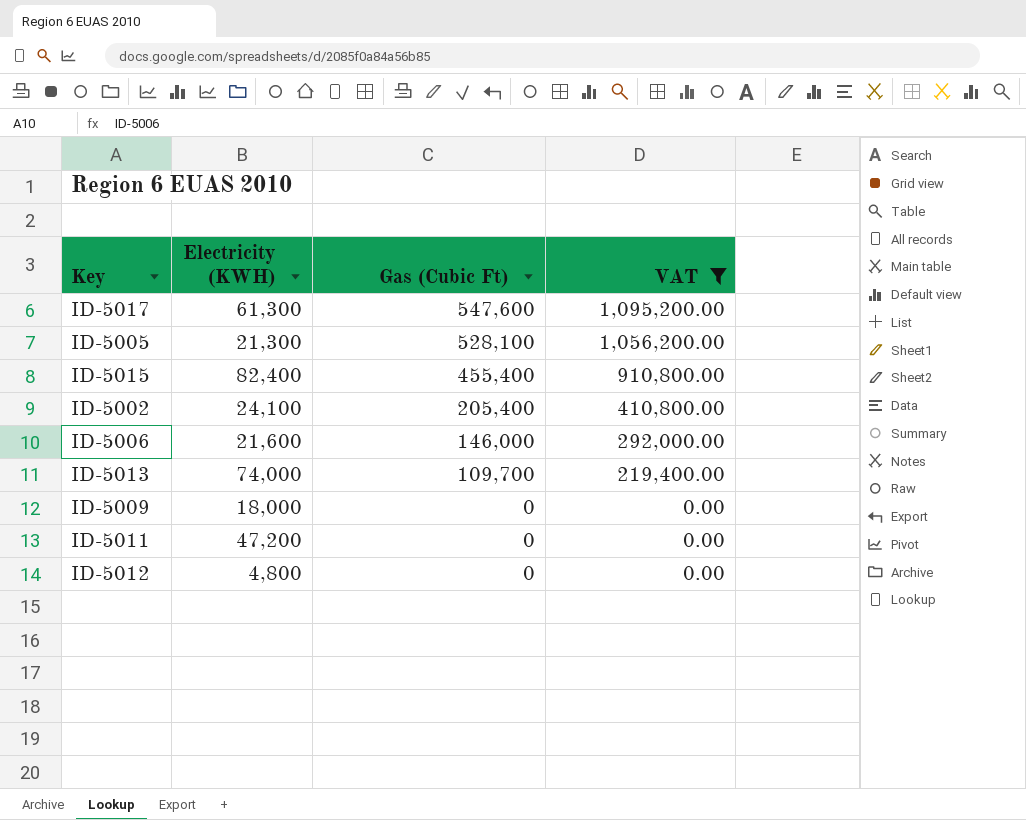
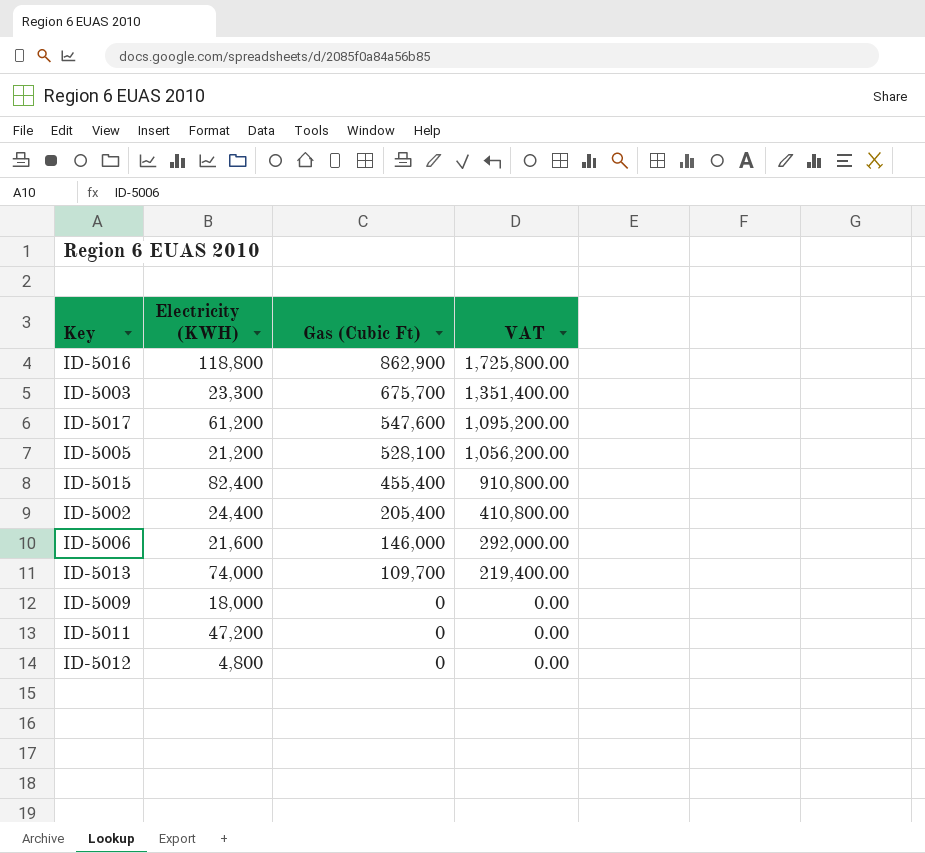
filter: VAT <= 1,095,200.00 -> none
ID-5017 | Electricity (KWH): 61,300 -> 61,200
ID-5005 | Electricity (KWH): 21,300 -> 21,200
ID-5002 | Electricity (KWH): 24,100 -> 24,400

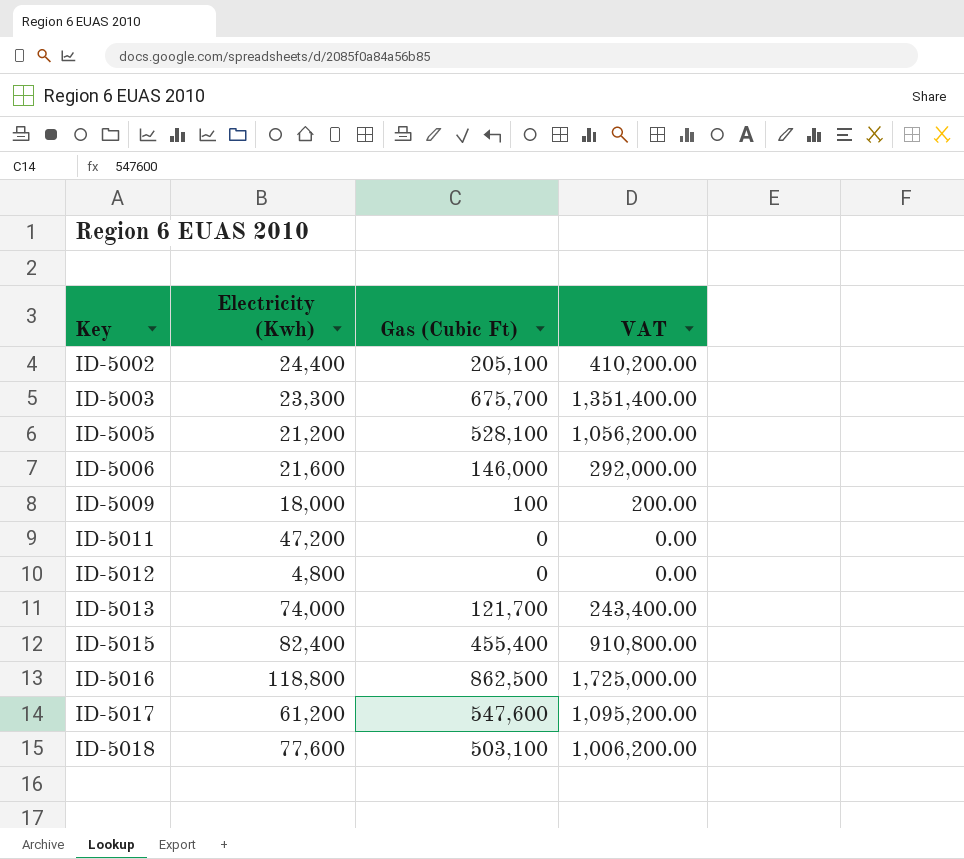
row order: Gas (Cubic Ft) descending -> Key ascending
column name: Electricity (KWH) -> Electricity (Kwh)
ID-5002 | Gas (Cubic Ft): 205,400 -> 205,100
ID-5002 | VAT: 410,800.00 -> 410,200.00
ID-5009 | Gas (Cubic Ft): 0 -> 100
ID-5009 | VAT: 0.00 -> 200.00
ID-5013 | Gas (Cubic Ft): 109,700 -> 121,700
ID-5013 | VAT: 219,400.00 -> 243,400.00
ID-5016 | Gas (Cubic Ft): 862,900 -> 862,500
ID-5016 | VAT: 1,725,800.00 -> 1,725,000.00
row ID-5018: none -> 77,600 | 503,100 | 1,006,200.00

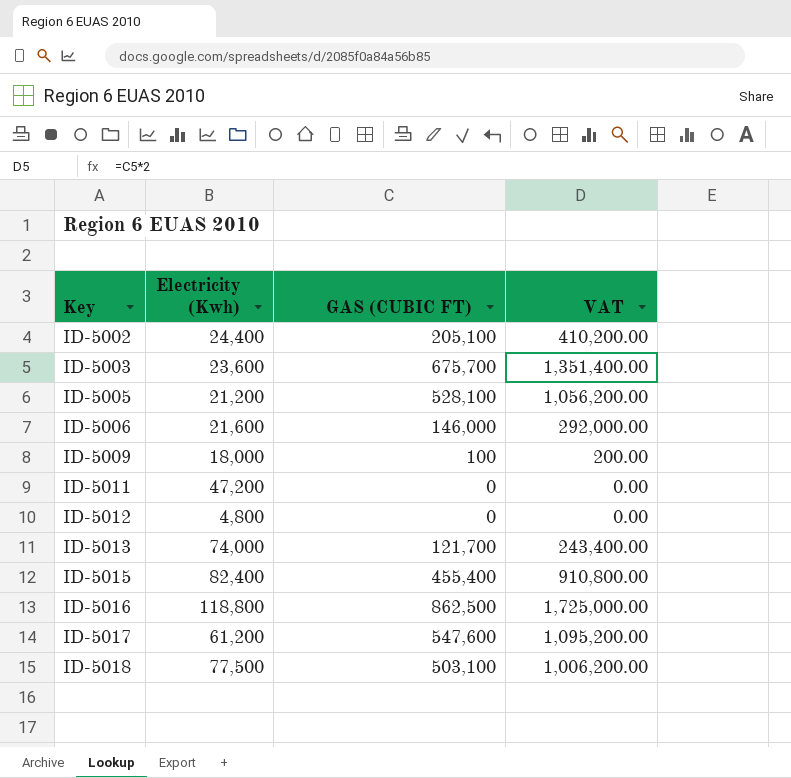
column name: Gas (Cubic Ft) -> GAS (CUBIC FT)
ID-5003 | Electricity (Kwh): 23,300 -> 23,600
ID-5018 | Electricity (Kwh): 77,600 -> 77,500

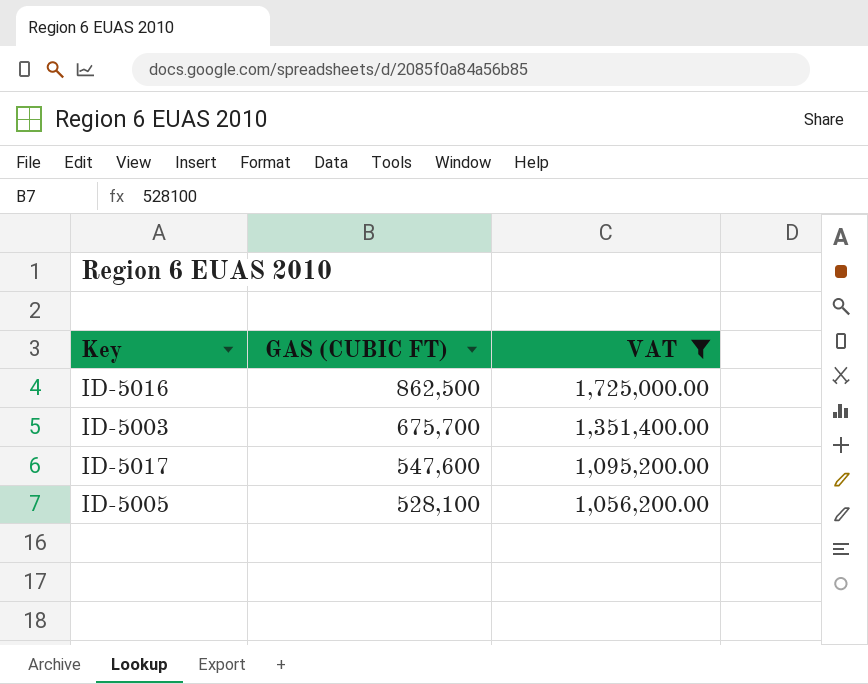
filter: none -> VAT >= 1,056,200.00
row order: Key ascending -> GAS (CUBIC FT) descending
column Electricity (Kwh) | position: 2 -> none

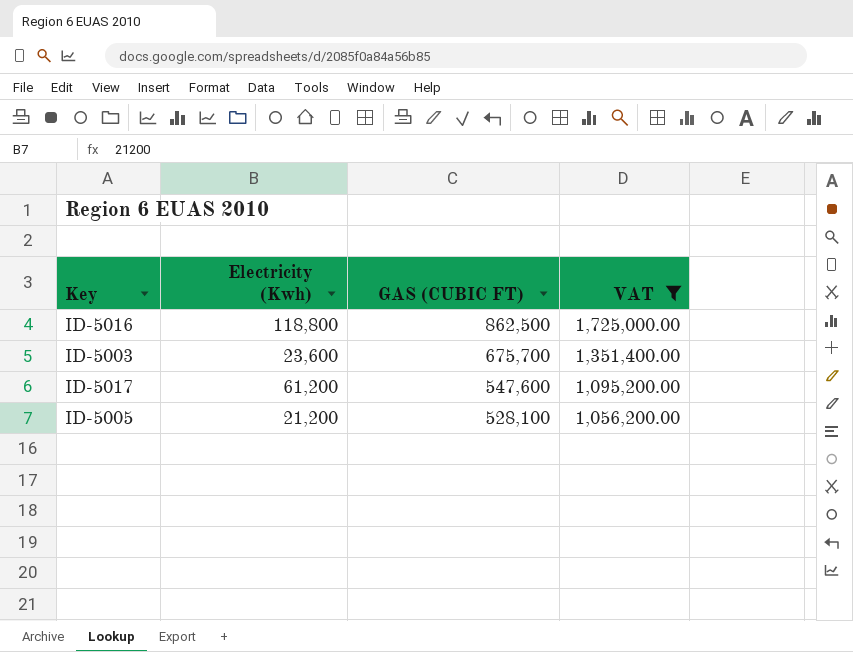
column Electricity (Kwh) | position: none -> 2

